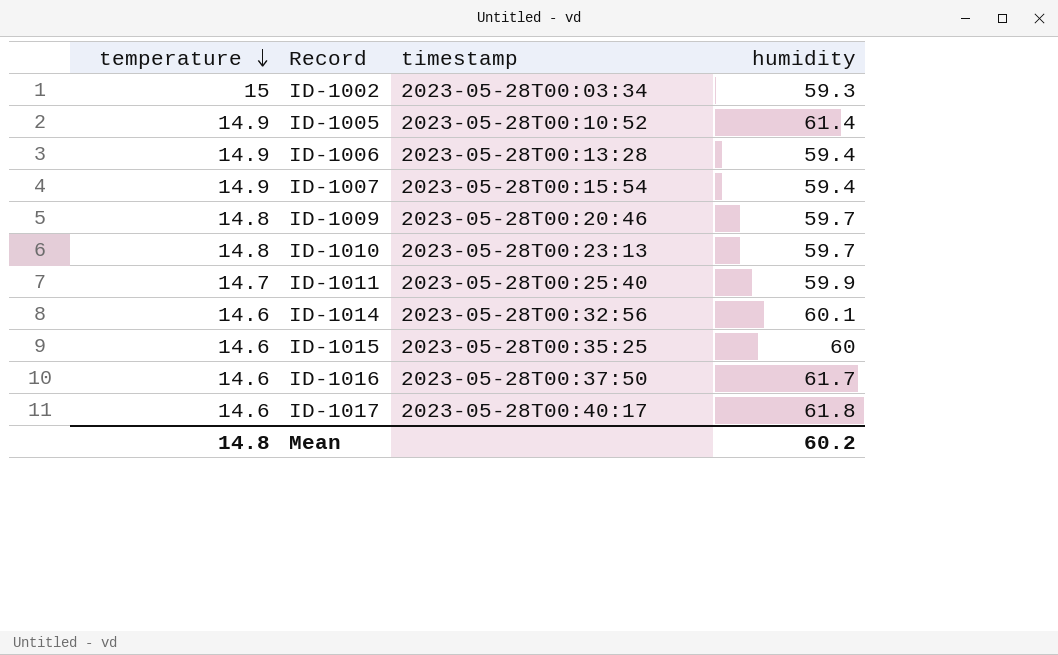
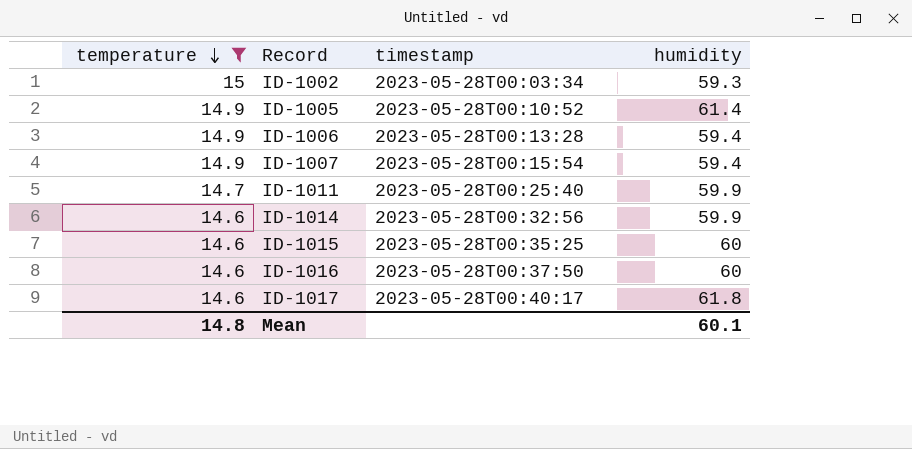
filter: none -> temperature != 14.8
ID-1014 | humidity: 60.1 -> 59.9
ID-1016 | humidity: 61.7 -> 60
Mean | humidity: 60.2 -> 60.1

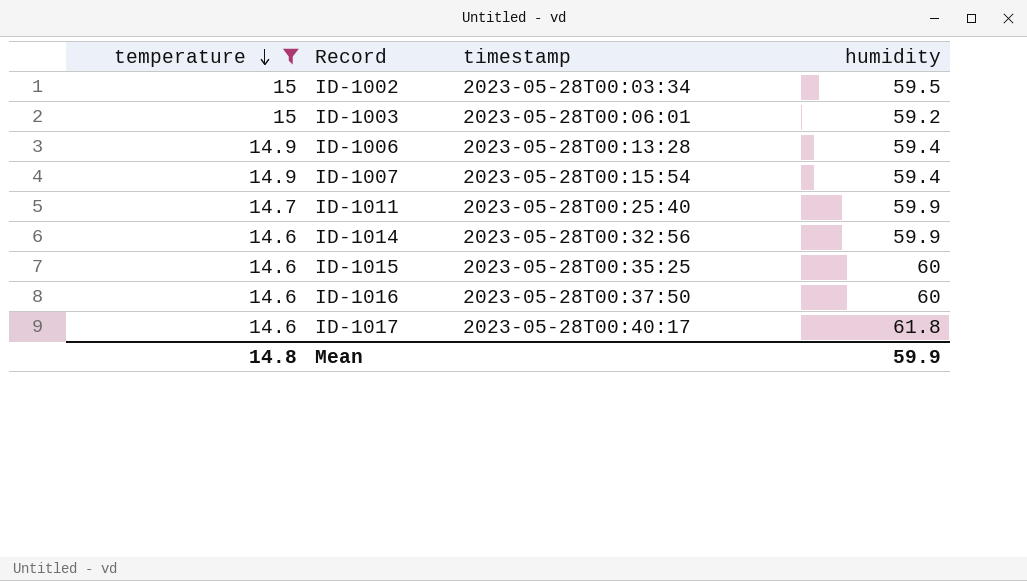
row ID-1005: 14.9 | 2023-05-28T00:10:52 | 61.4 -> none
ID-1002 | humidity: 59.3 -> 59.5
row ID-1003: none -> 15 | 2023-05-28T00:06:01 | 59.2
Mean | humidity: 60.1 -> 59.9

